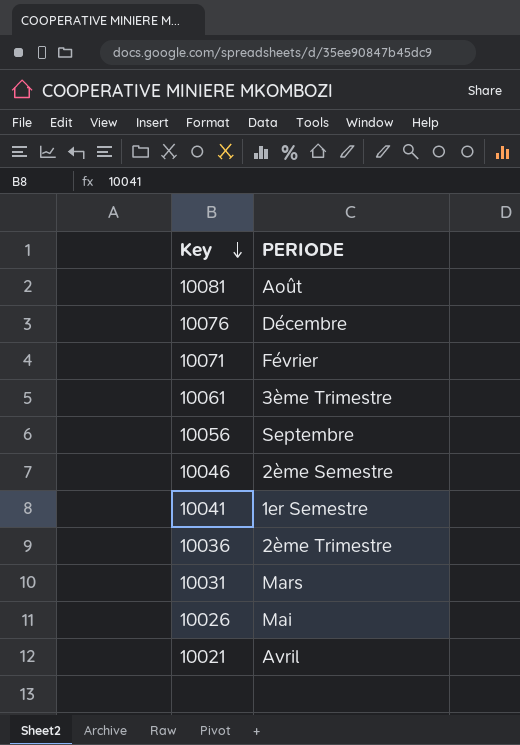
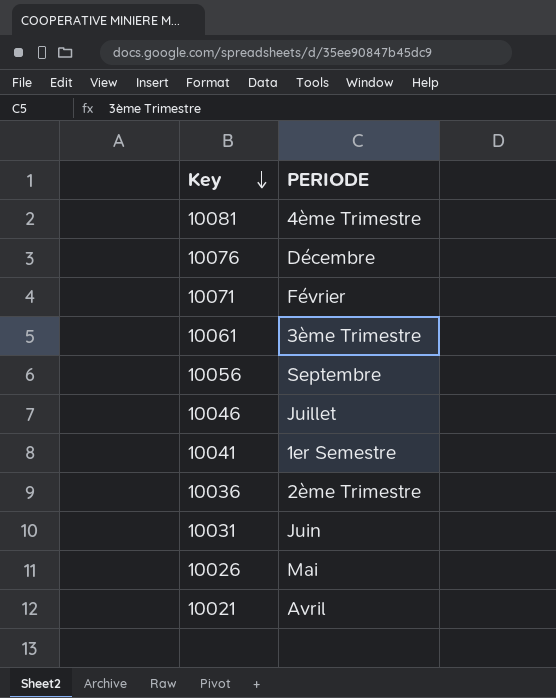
10081 | PERIODE: Août -> 4ème Trimestre
10046 | PERIODE: 2ème Semestre -> Juillet
10031 | PERIODE: Mars -> Juin

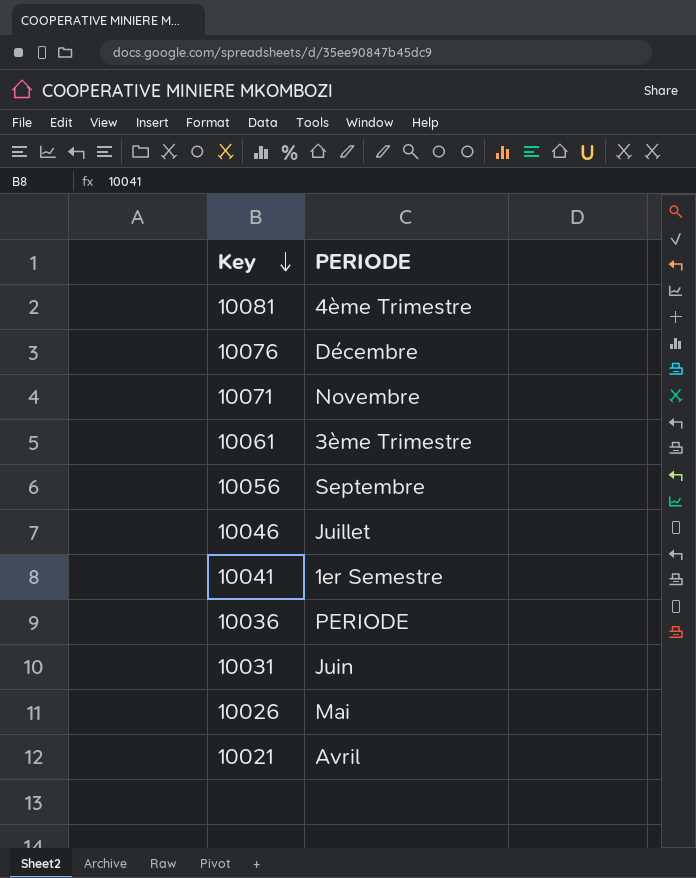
10071 | PERIODE: Février -> Novembre
10036 | PERIODE: 2ème Trimestre -> PERIODE

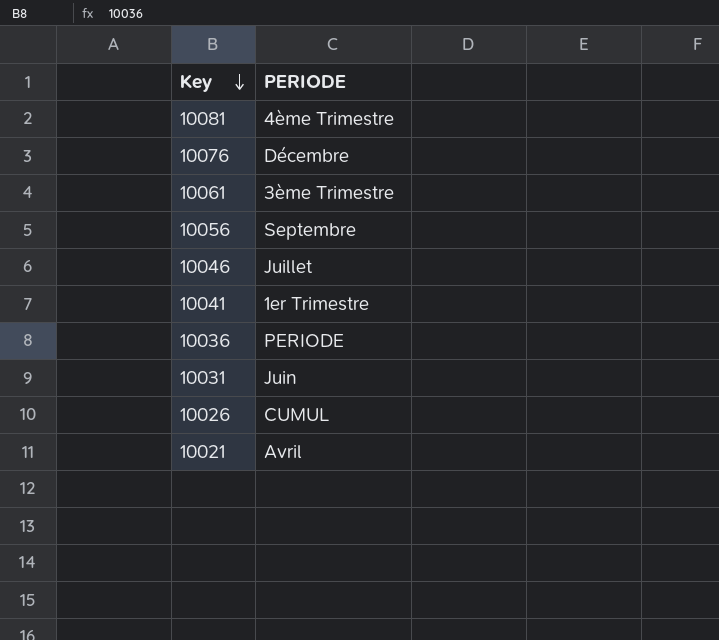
row 10071: Novembre -> none
10041 | PERIODE: 1er Semestre -> 1er Trimestre
10026 | PERIODE: Mai -> CUMUL

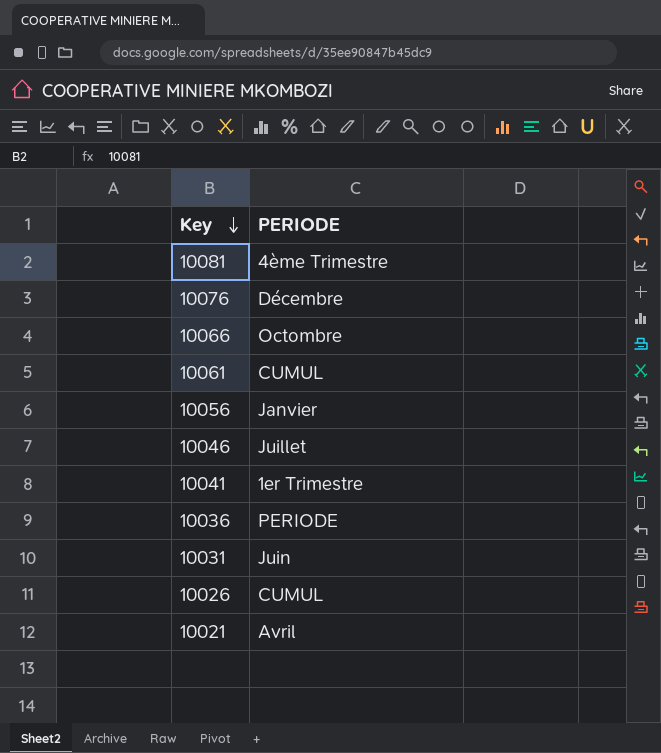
row 10066: none -> Octombre
10061 | PERIODE: 3ème Trimestre -> CUMUL
10056 | PERIODE: Septembre -> Janvier

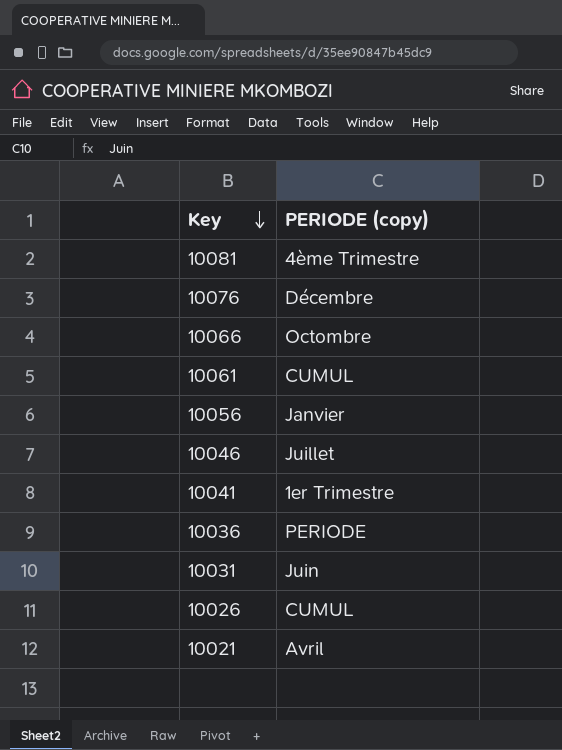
column name: PERIODE -> PERIODE (copy)

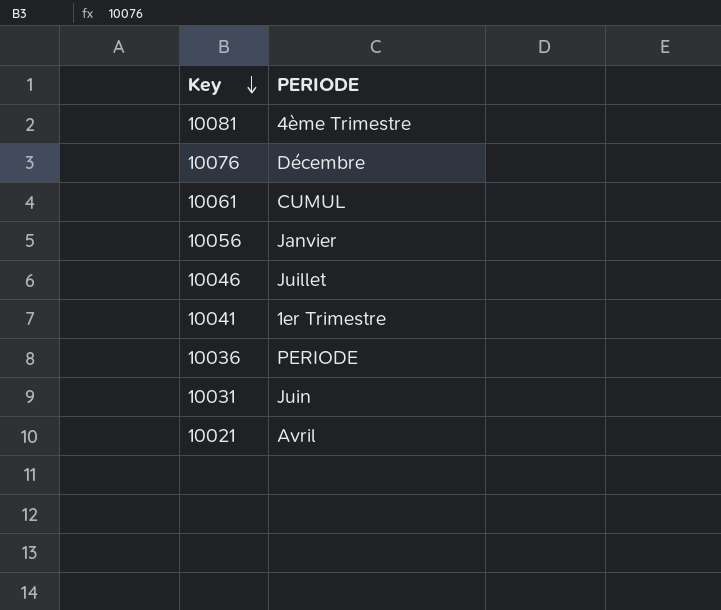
column name: PERIODE (copy) -> PERIODE
row 10066: Octombre -> none
row 10026: CUMUL -> none

